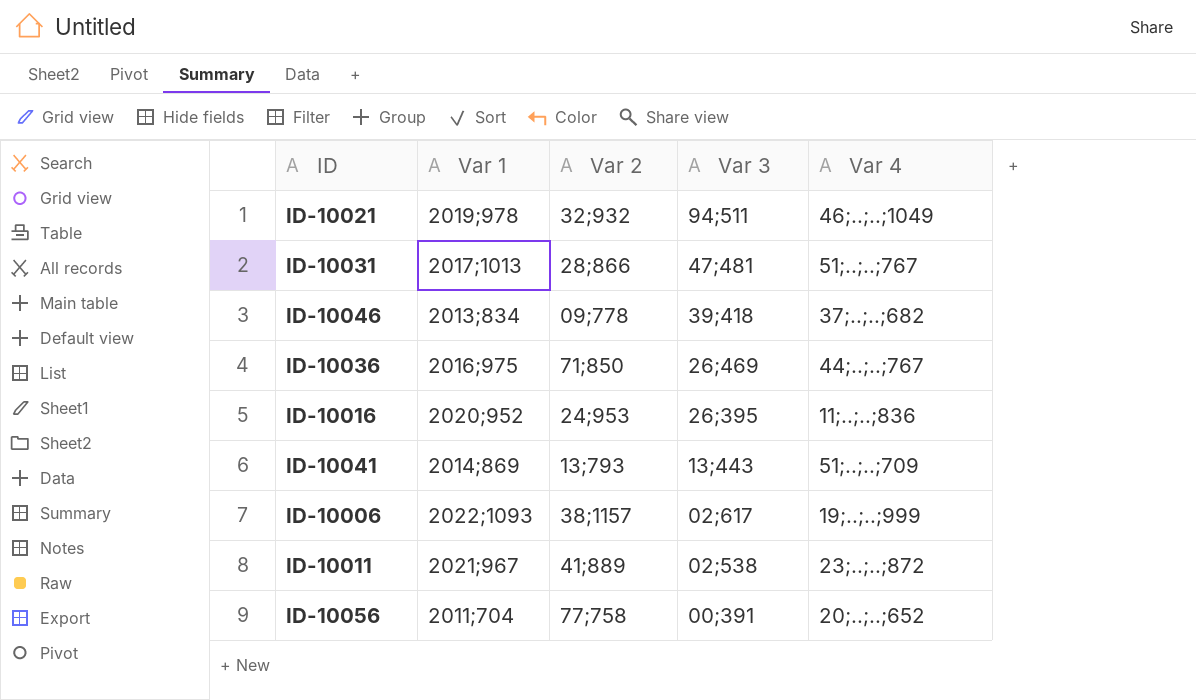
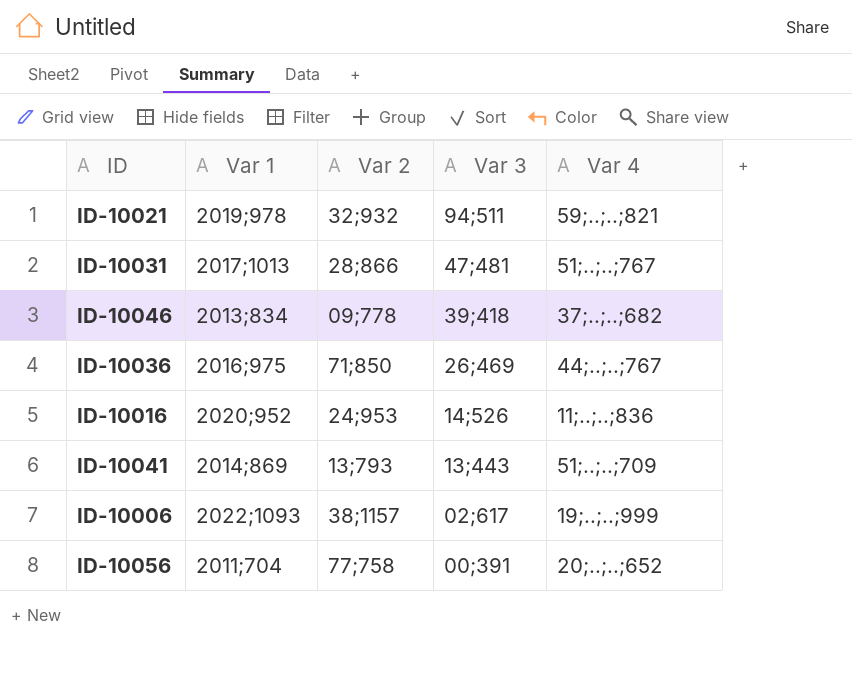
row ID-10011: 2021;967 | 41;889 | 02;538 | 23;..;..;872 -> none
ID-10021 | Var 4: 46;..;..;1049 -> 59;..;..;821
ID-10016 | Var 3: 26;395 -> 14;526

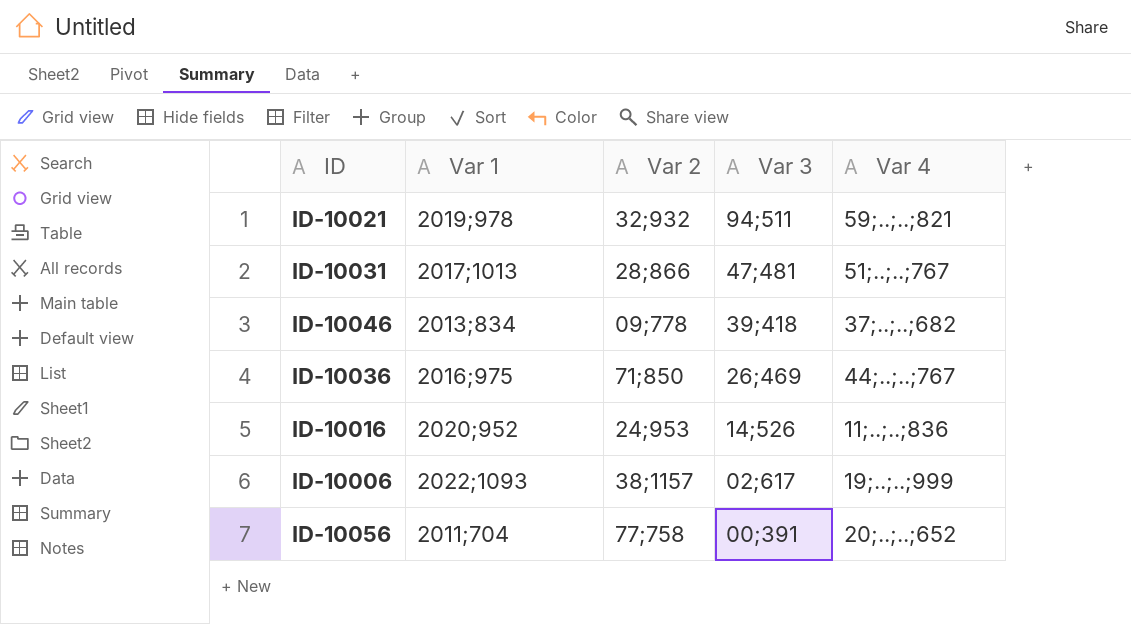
row ID-10041: 2014;869 | 13;793 | 13;443 | 51;..;..;709 -> none

